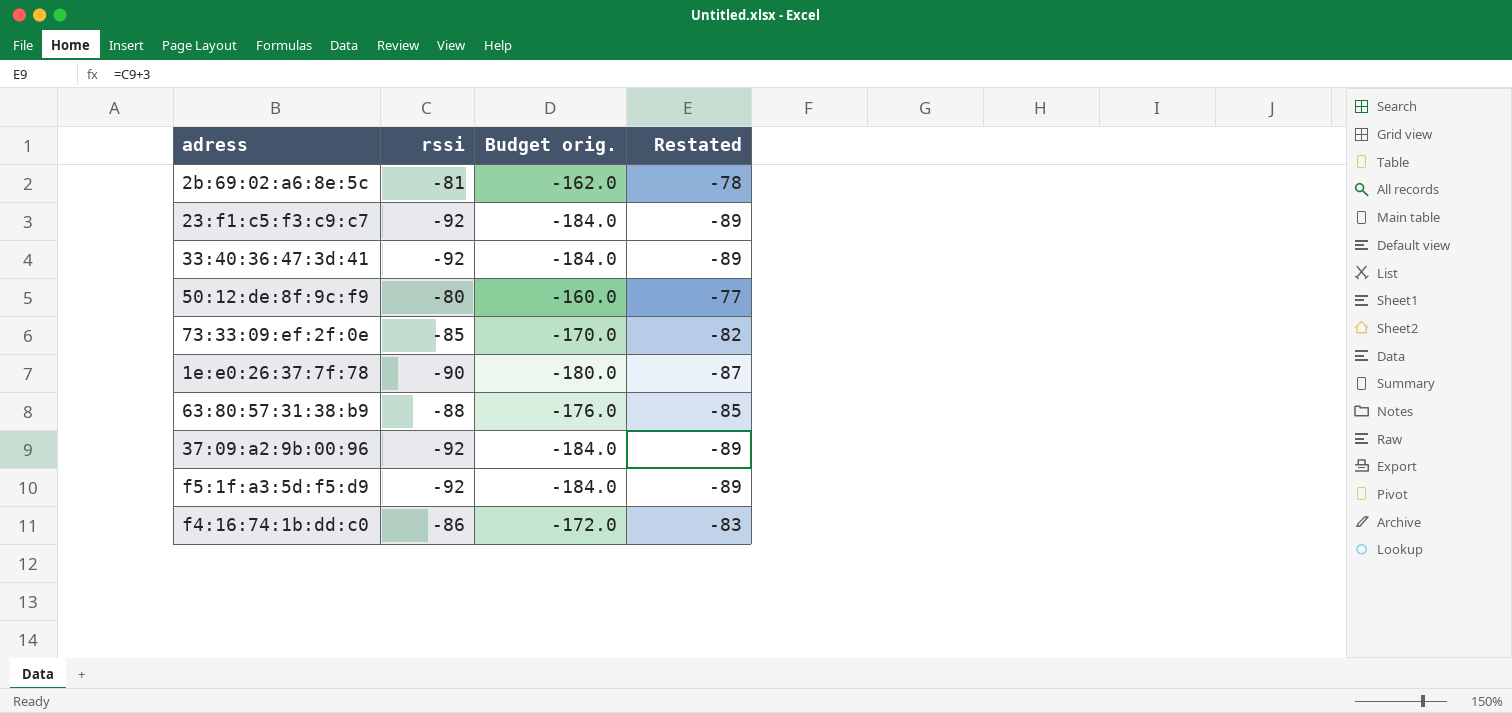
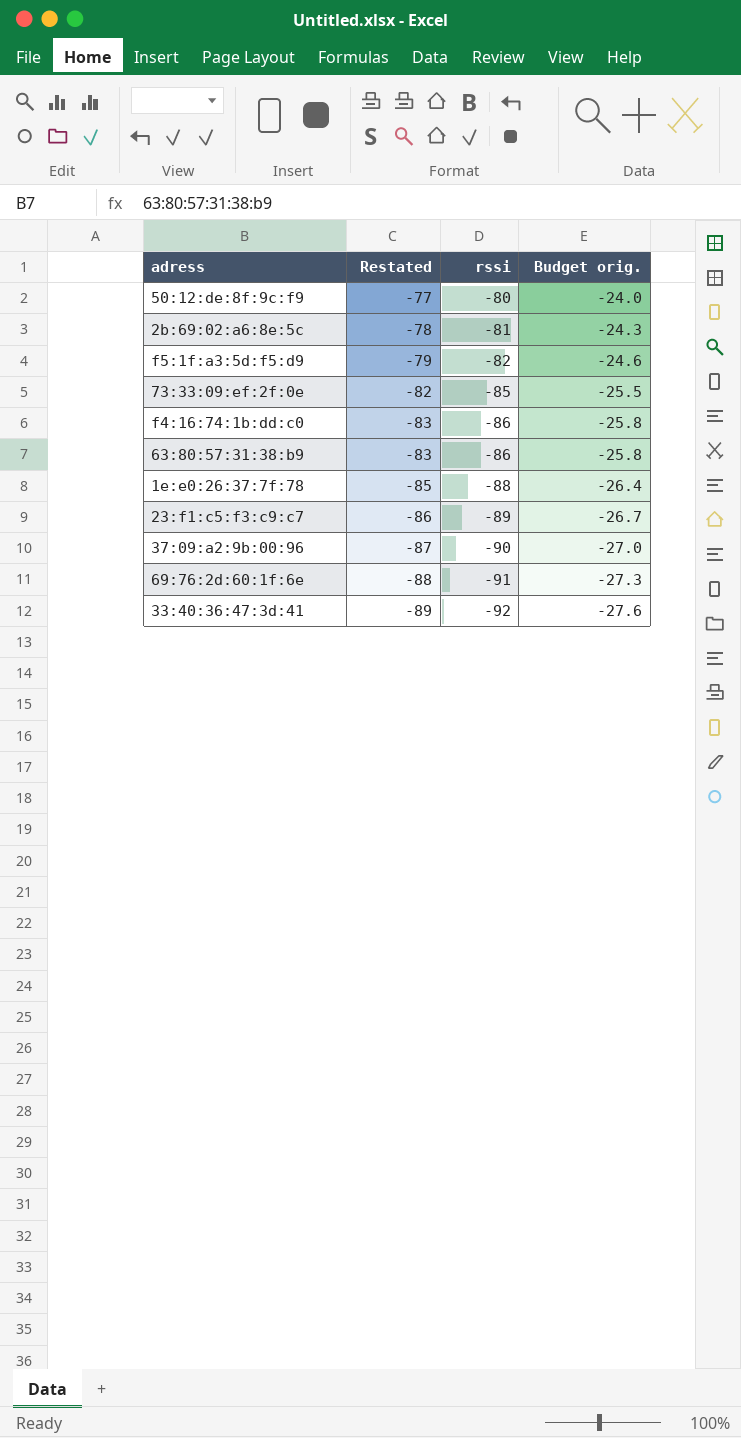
row order: none -> Restated descending
column Restated | position: 4 -> 2
column Budget orig. | formula: [rssi] * 2 -> [rssi] * 0.3
f5:1f:a3:5d:f5:d9 | Restated: -89 -> -79
f5:1f:a3:5d:f5:d9 | rssi: -92 -> -82
63:80:57:31:38:b9 | Restated: -85 -> -83
63:80:57:31:38:b9 | rssi: -88 -> -86
1e:e0:26:37:7f:78 | Restated: -87 -> -85
1e:e0:26:37:7f:78 | rssi: -90 -> -88
23:f1:c5:f3:c9:c7 | Restated: -89 -> -86
23:f1:c5:f3:c9:c7 | rssi: -92 -> -89
37:09:a2:9b:00:96 | Restated: -89 -> -87
37:09:a2:9b:00:96 | rssi: -92 -> -90
row 69:76:2d:60:1f:6e: none -> -88 | -91 | -27.3

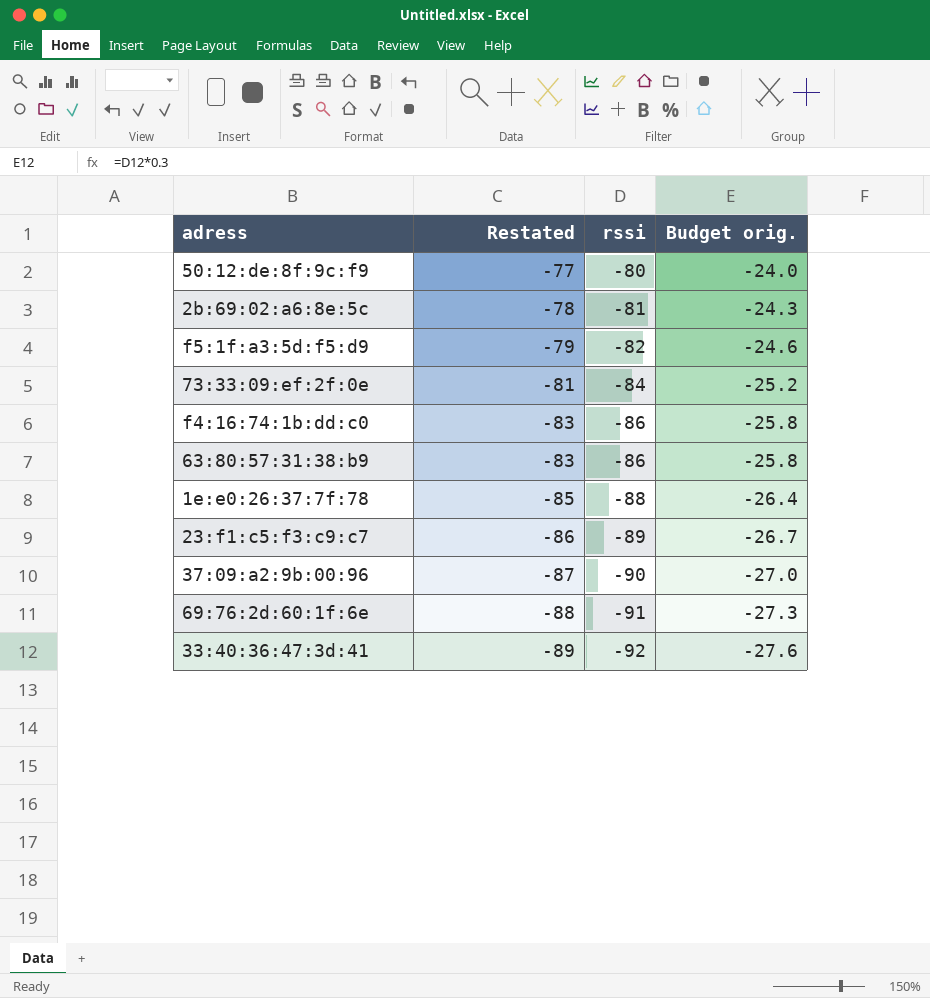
73:33:09:ef:2f:0e | Restated: -82 -> -81
73:33:09:ef:2f:0e | rssi: -85 -> -84
73:33:09:ef:2f:0e | Budget orig.: -25.5 -> -25.2

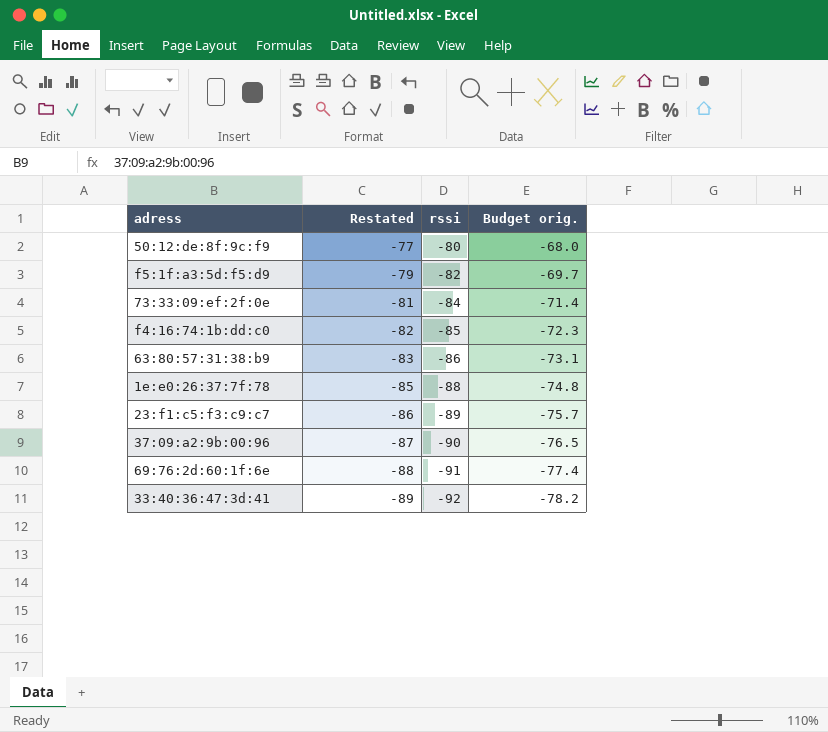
column Budget orig. | formula: [rssi] * 0.3 -> [rssi] * 0.85
row 2b:69:02:a6:8e:5c: -78 | -81 | -24.3 -> none
f4:16:74:1b:dd:c0 | Restated: -83 -> -82
f4:16:74:1b:dd:c0 | rssi: -86 -> -85

